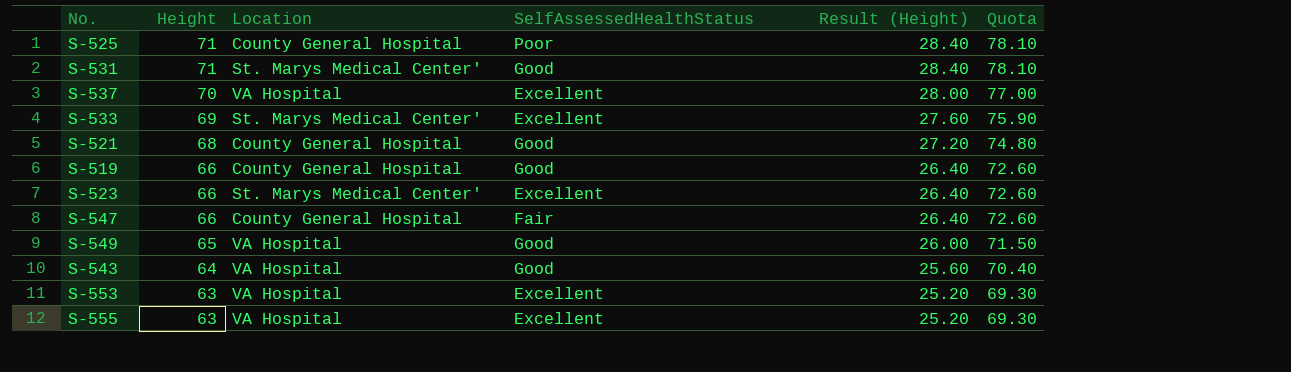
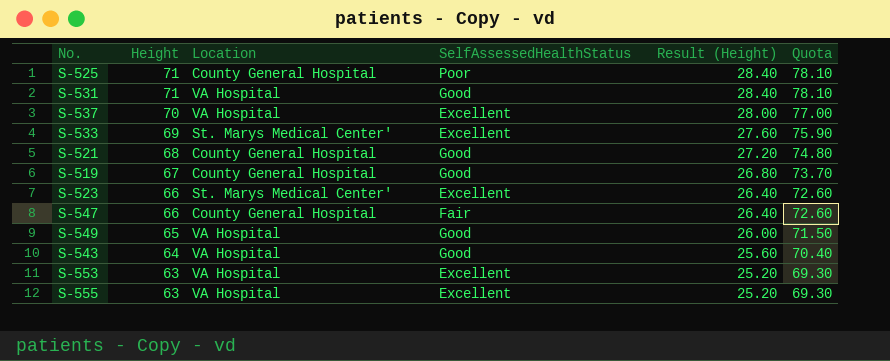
S-531 | Location: St. Marys Medical Center' -> VA Hospital
S-519 | Height: 66 -> 67
S-519 | Result (Height): 26.40 -> 26.80
S-519 | Quota: 72.60 -> 73.70

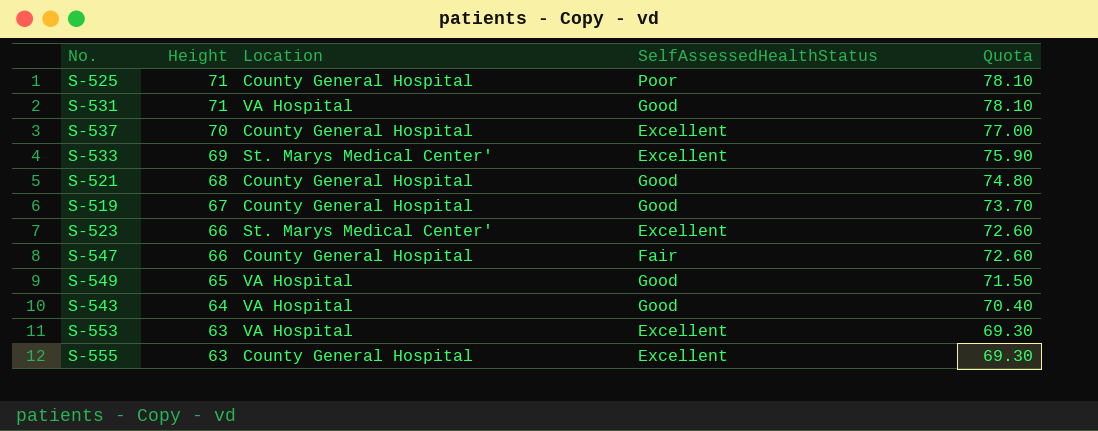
column Result (Height) | formula: [Height] * 0.4 -> none
S-537 | Location: VA Hospital -> County General Hospital
S-555 | Location: VA Hospital -> County General Hospital

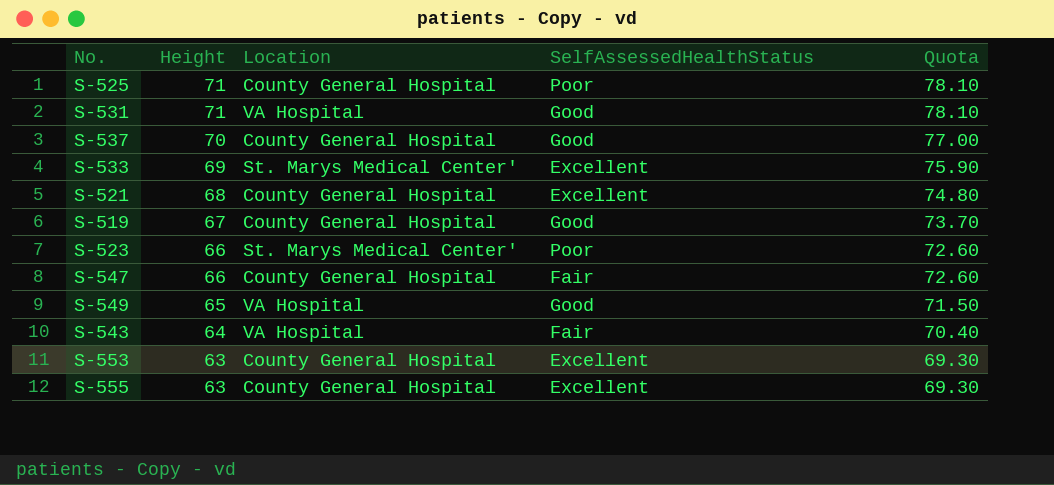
S-537 | SelfAssessedHealthStatus: Excellent -> Good
S-521 | SelfAssessedHealthStatus: Good -> Excellent
S-523 | SelfAssessedHealthStatus: Excellent -> Poor
S-543 | SelfAssessedHealthStatus: Good -> Fair
S-553 | Location: VA Hospital -> County General Hospital

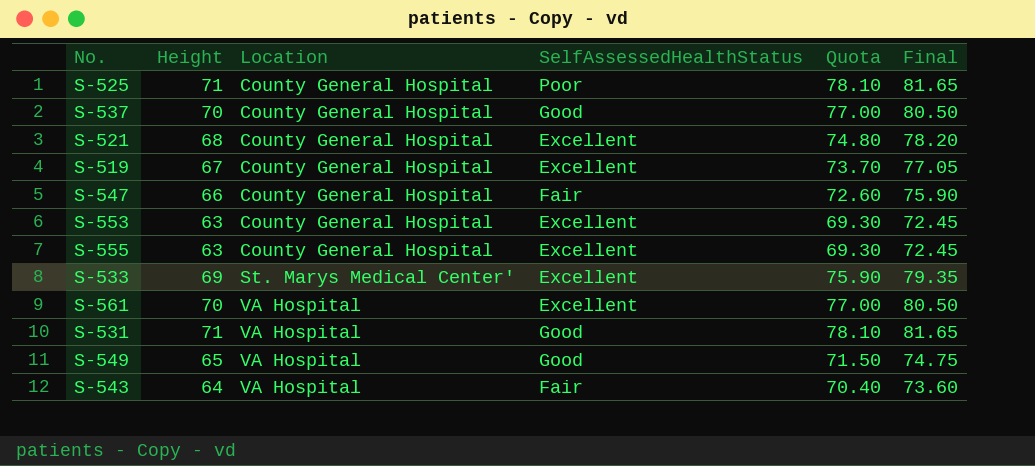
row order: Height descending -> Location ascending
column Final | formula: none -> [Height] * 1.15
row S-523: 66 | St. Marys Medical Center' | Poor | 72.60 -> none
S-519 | SelfAssessedHealthStatus: Good -> Excellent
row S-561: none -> 70 | VA Hospital | Excellent | 77.00 | 80.50

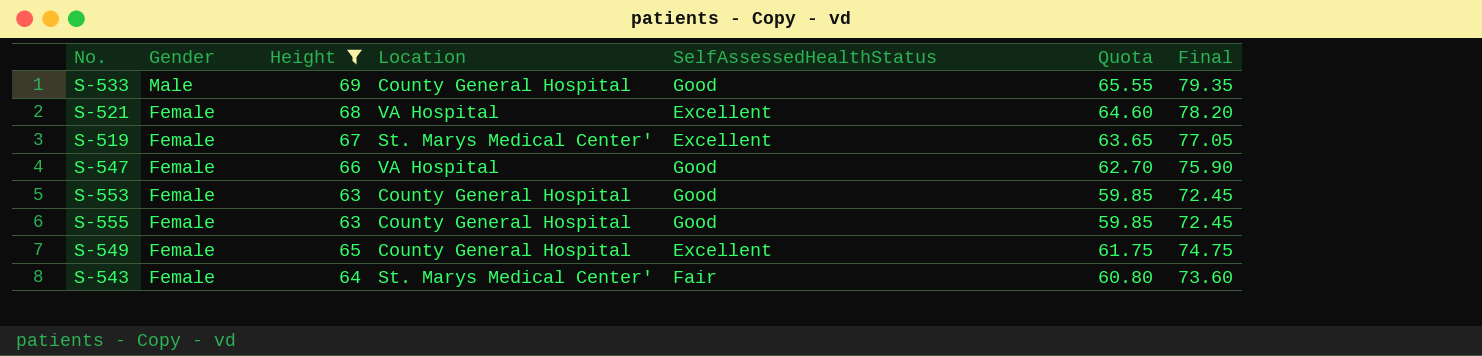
filter: none -> Height <= 69
row order: Location ascending -> Gender descending
column Gender | position: none -> 2
column Quota | formula: [Height] * 1.1 -> [Height] * 0.95
S-533 | Location: St. Marys Medical Center' -> County General Hospital
S-533 | SelfAssessedHealthStatus: Excellent -> Good
S-521 | Location: County General Hospital -> VA Hospital
S-519 | Location: County General Hospital -> St. Marys Medical Center'
S-547 | Location: County General Hospital -> VA Hospital
S-547 | SelfAssessedHealthStatus: Fair -> Good
S-553 | SelfAssessedHealthStatus: Excellent -> Good
S-555 | SelfAssessedHealthStatus: Excellent -> Good
S-549 | Location: VA Hospital -> County General Hospital
S-549 | SelfAssessedHealthStatus: Good -> Excellent
S-543 | Location: VA Hospital -> St. Marys Medical Center'

